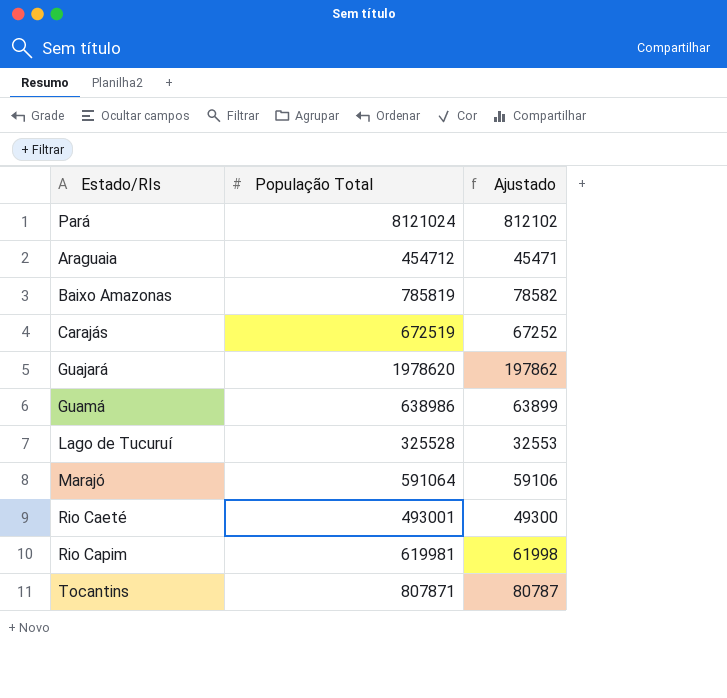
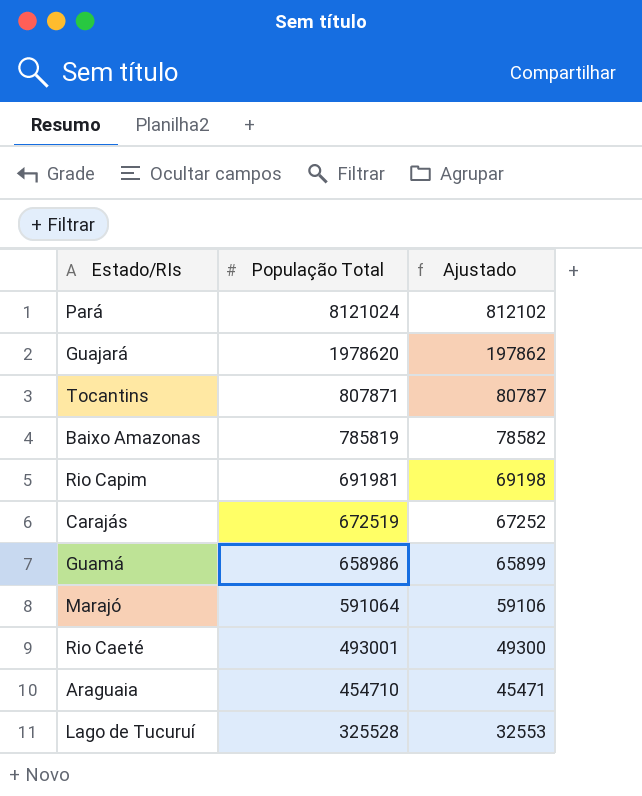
row order: none -> População Total descending
Rio Capim | População Total: 619981 -> 691981
Rio Capim | Ajustado: 61998 -> 69198
Guamá | População Total: 638986 -> 658986
Guamá | Ajustado: 63899 -> 65899
Araguaia | População Total: 454712 -> 454710

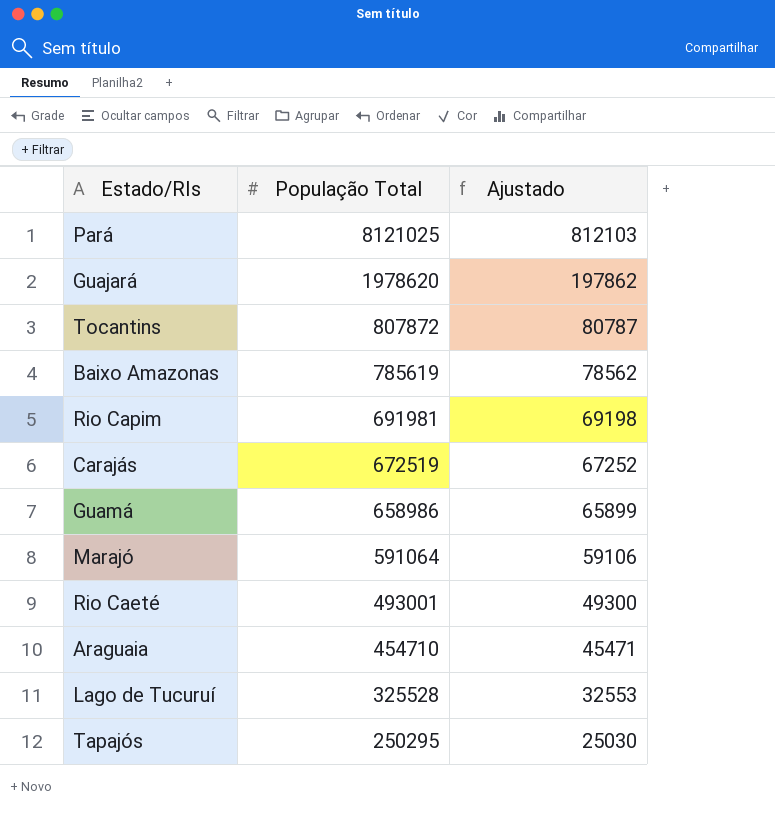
Pará | População Total: 8121024 -> 8121025
Pará | Ajustado: 812102 -> 812103
Tocantins | População Total: 807871 -> 807872
Baixo Amazonas | População Total: 785819 -> 785619
Baixo Amazonas | Ajustado: 78582 -> 78562
row Tapajós: none -> 250295 | 25030

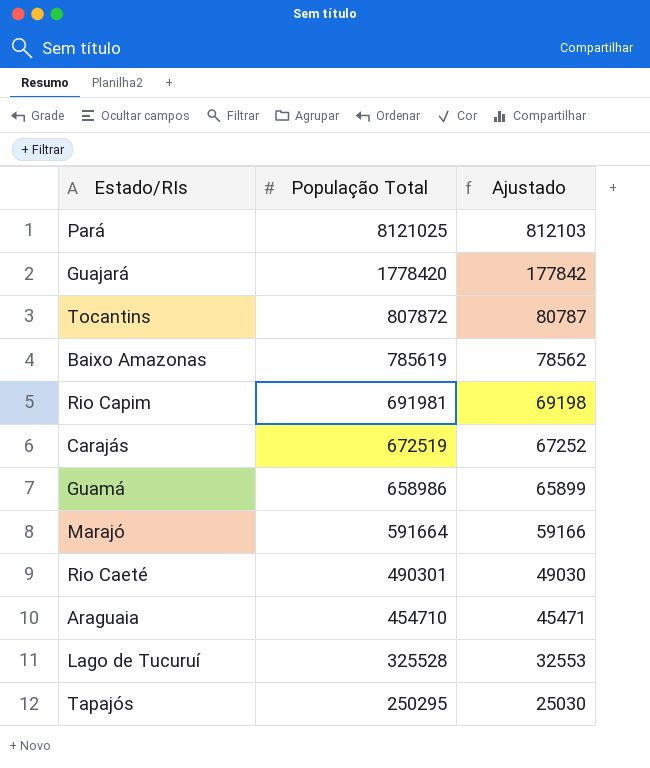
Guajará | População Total: 1978620 -> 1778420
Guajará | Ajustado: 197862 -> 177842
Marajó | População Total: 591064 -> 591664
Marajó | Ajustado: 59106 -> 59166
Rio Caeté | População Total: 493001 -> 490301
Rio Caeté | Ajustado: 49300 -> 49030

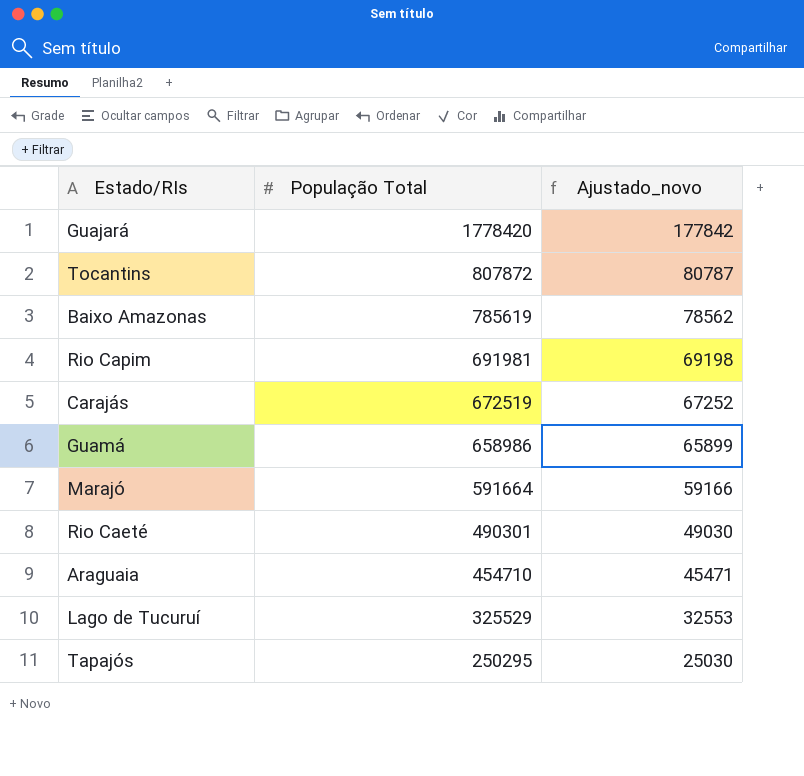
column name: Ajustado -> Ajustado_novo
row Pará: 8121025 | 812103 -> none
Lago de Tucuruí | População Total: 325528 -> 325529

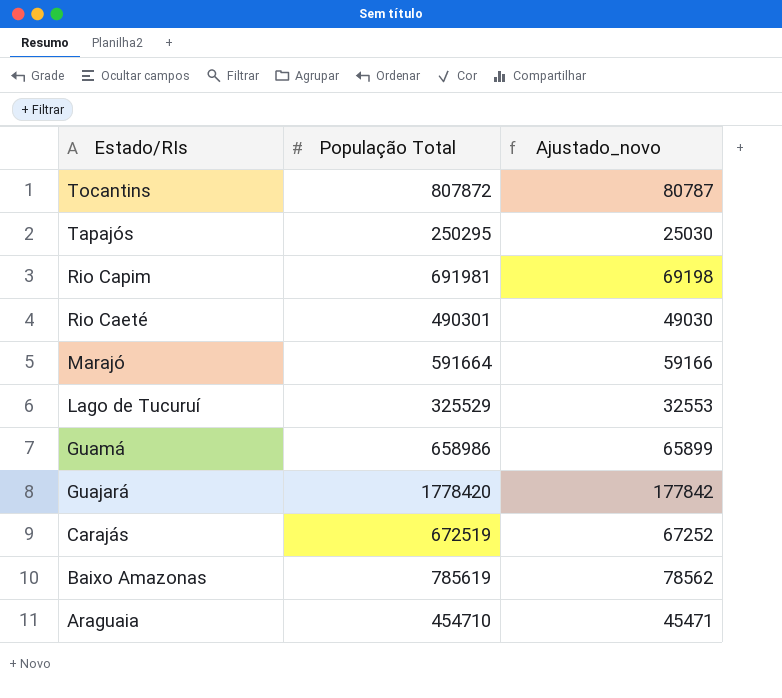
row order: População Total descending -> Estado/RIs descending

